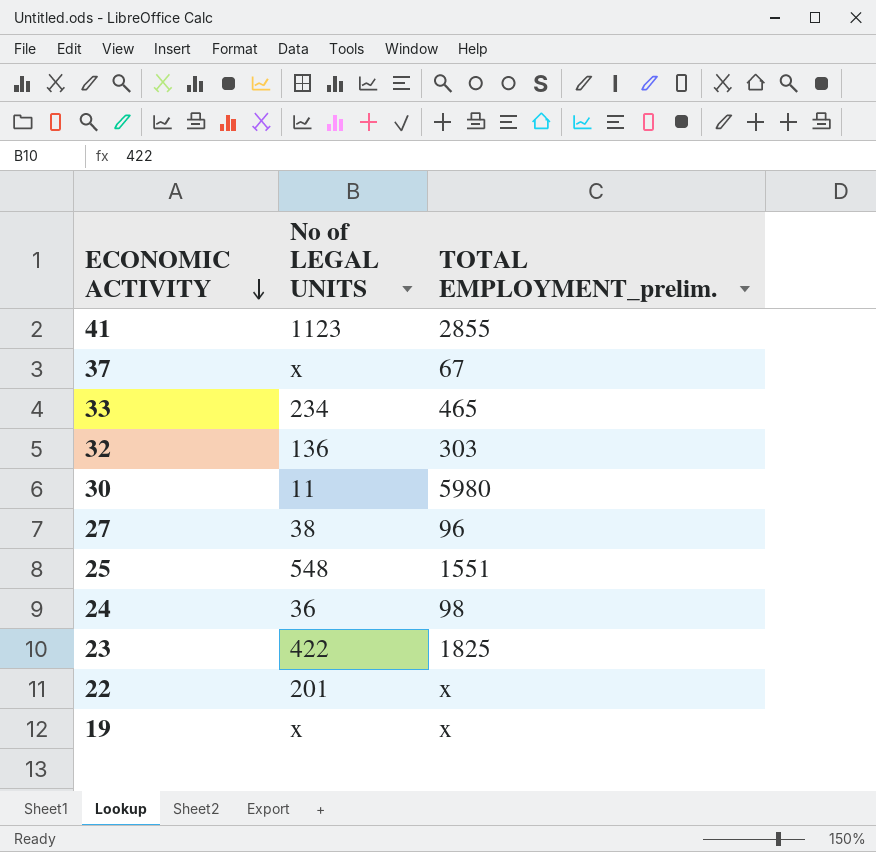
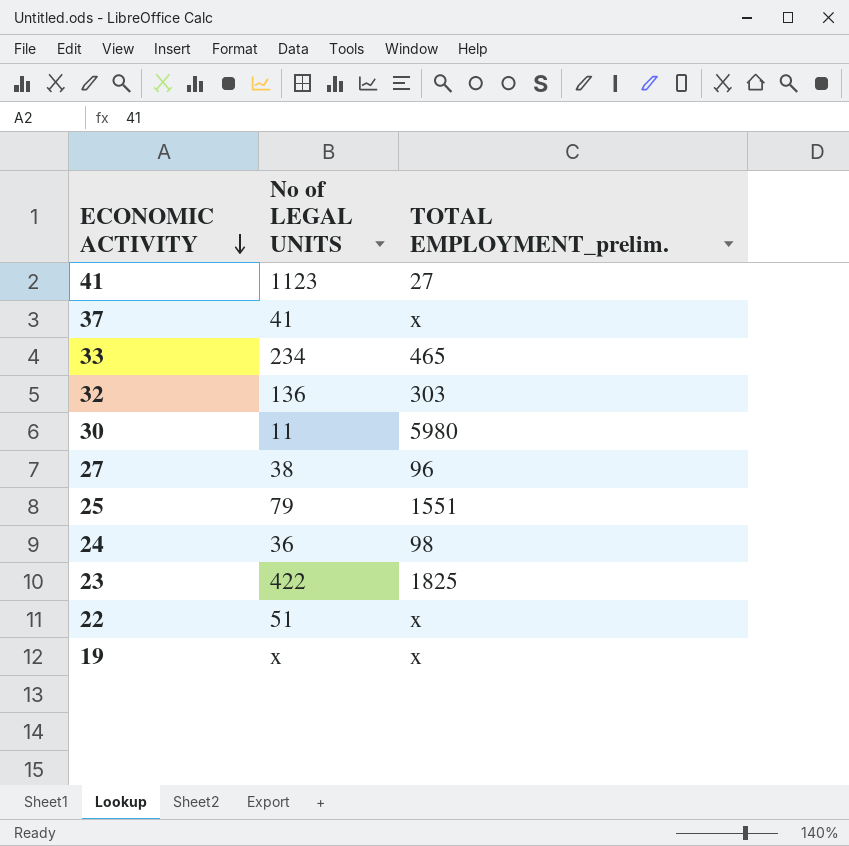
41 | TOTAL EMPLOYMENT_prelim.: 2855 -> 27
37 | No of LEGAL UNITS: x -> 41
37 | TOTAL EMPLOYMENT_prelim.: 67 -> x
25 | No of LEGAL UNITS: 548 -> 79
22 | No of LEGAL UNITS: 201 -> 51

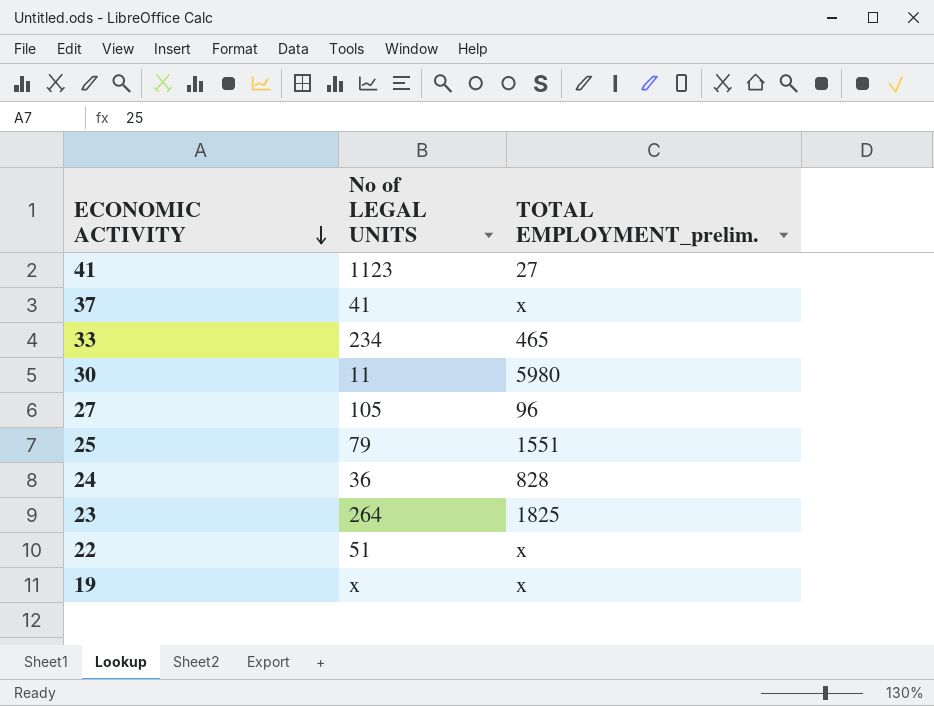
row 32: 136 | 303 -> none
27 | No of LEGAL UNITS: 38 -> 105
24 | TOTAL EMPLOYMENT_prelim.: 98 -> 828
23 | No of LEGAL UNITS: 422 -> 264

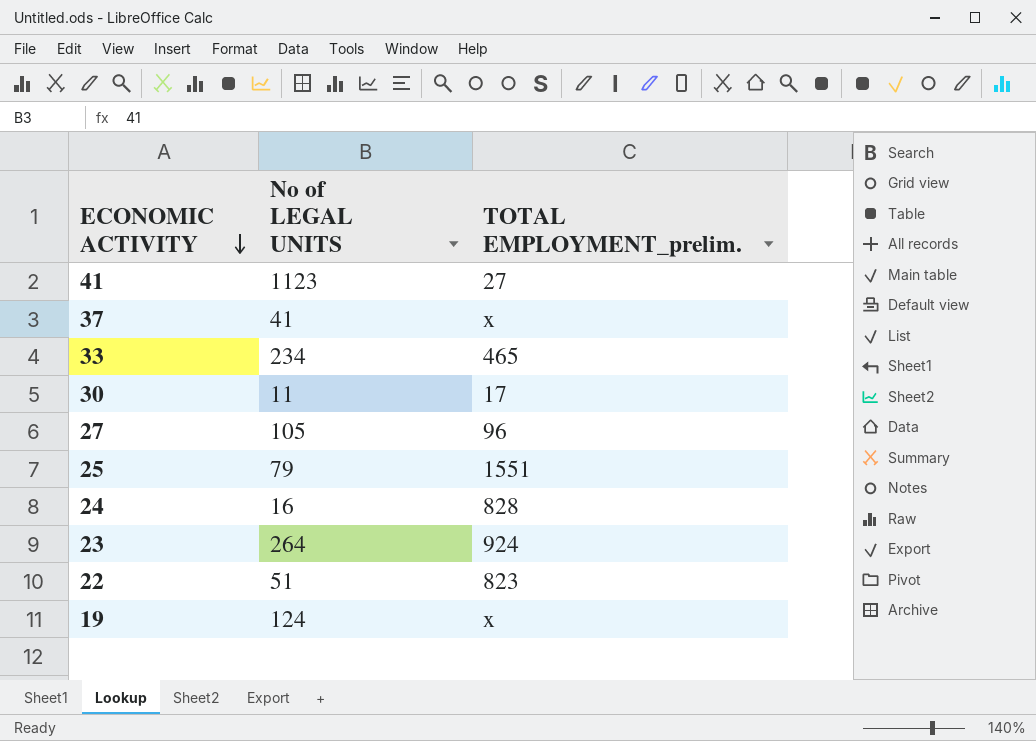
30 | TOTAL EMPLOYMENT_prelim.: 5980 -> 17
24 | No of LEGAL UNITS: 36 -> 16
23 | TOTAL EMPLOYMENT_prelim.: 1825 -> 924
22 | TOTAL EMPLOYMENT_prelim.: x -> 823
19 | No of LEGAL UNITS: x -> 124

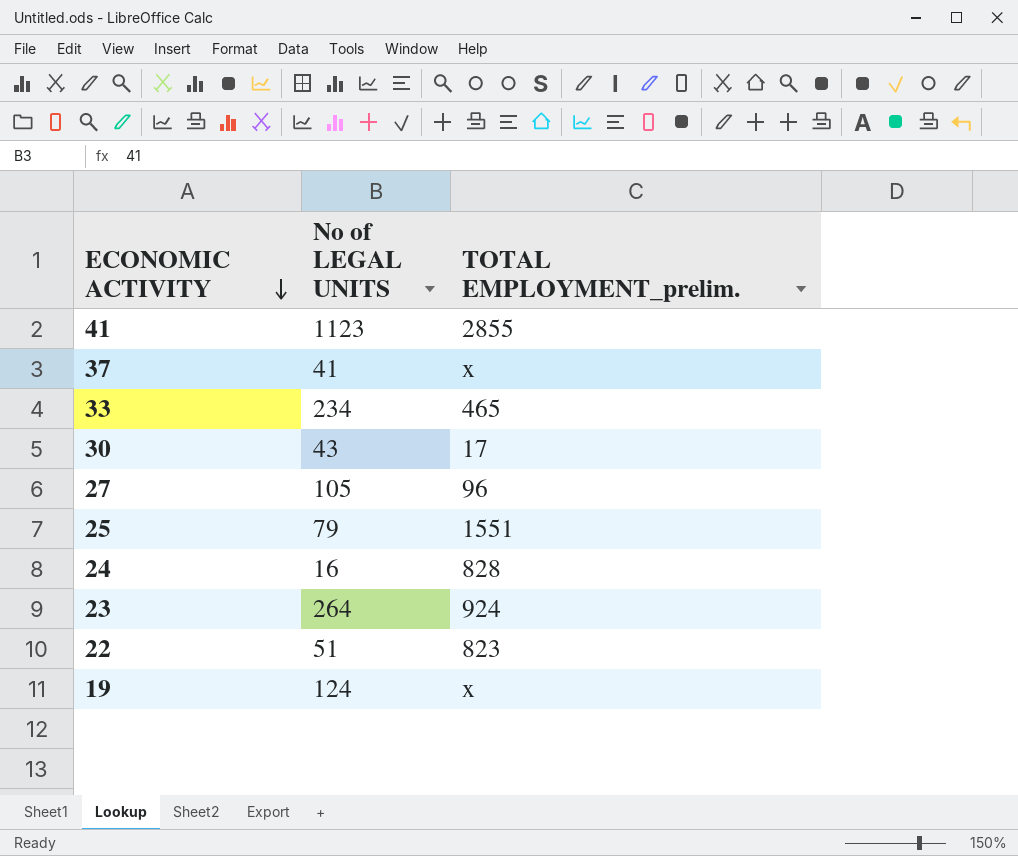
41 | TOTAL EMPLOYMENT_prelim.: 27 -> 2855
30 | No of LEGAL UNITS: 11 -> 43

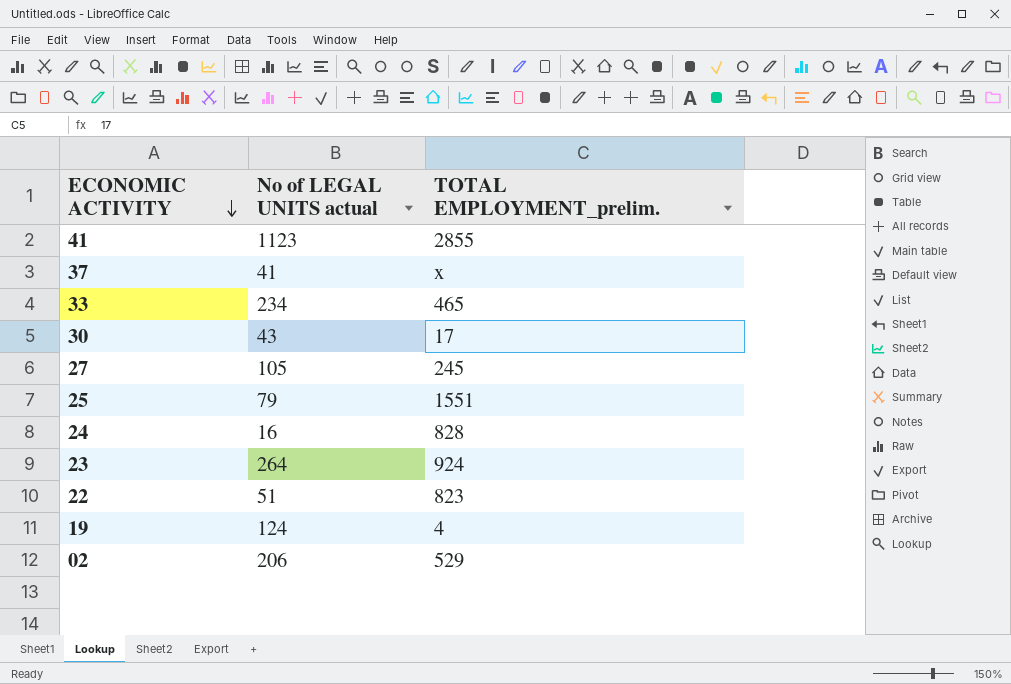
column name: No of LEGAL UNITS -> No of LEGAL UNITS actual
27 | TOTAL EMPLOYMENT_prelim.: 96 -> 245
19 | TOTAL EMPLOYMENT_prelim.: x -> 4
row 02: none -> 206 | 529

